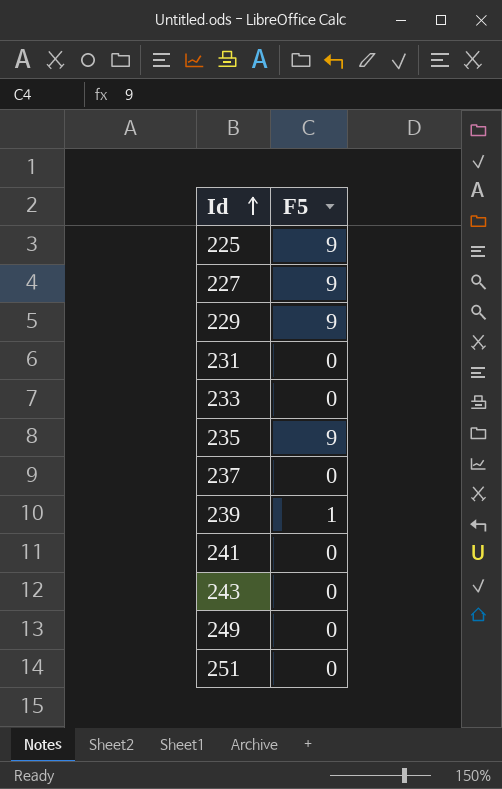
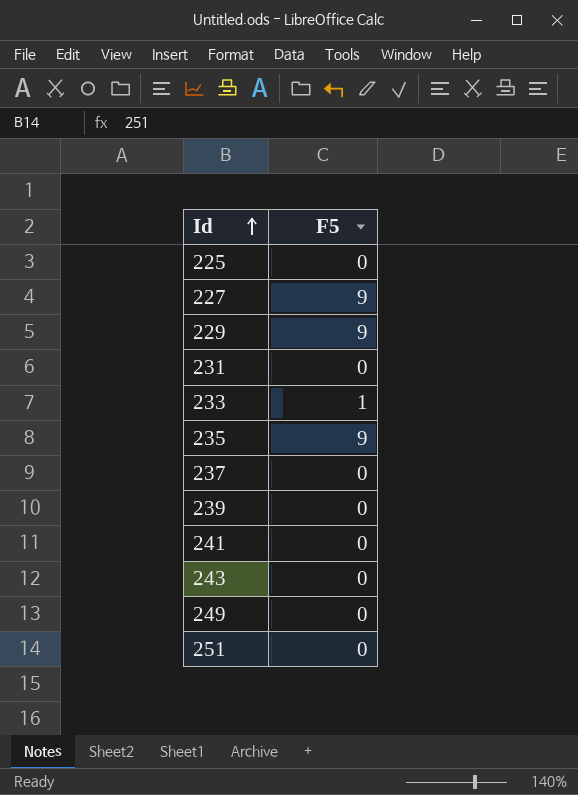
225 | F5: 9 -> 0
233 | F5: 0 -> 1
239 | F5: 1 -> 0

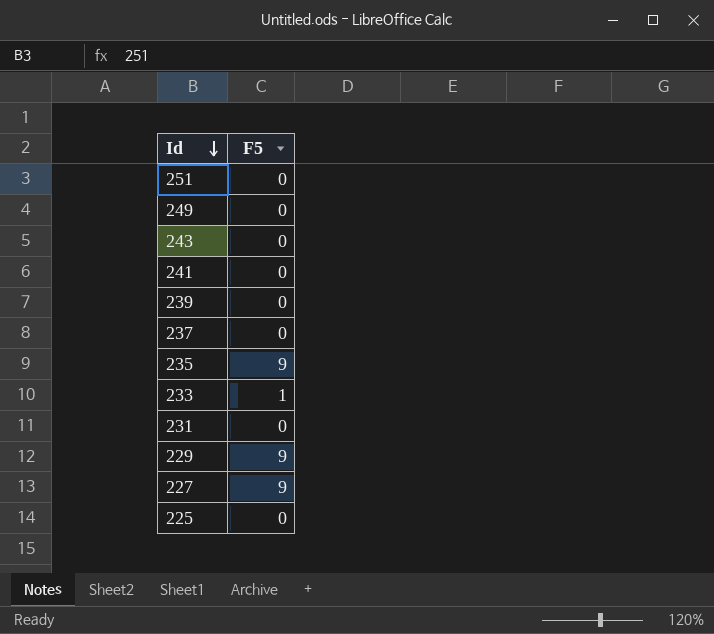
row order: Id ascending -> Id descending

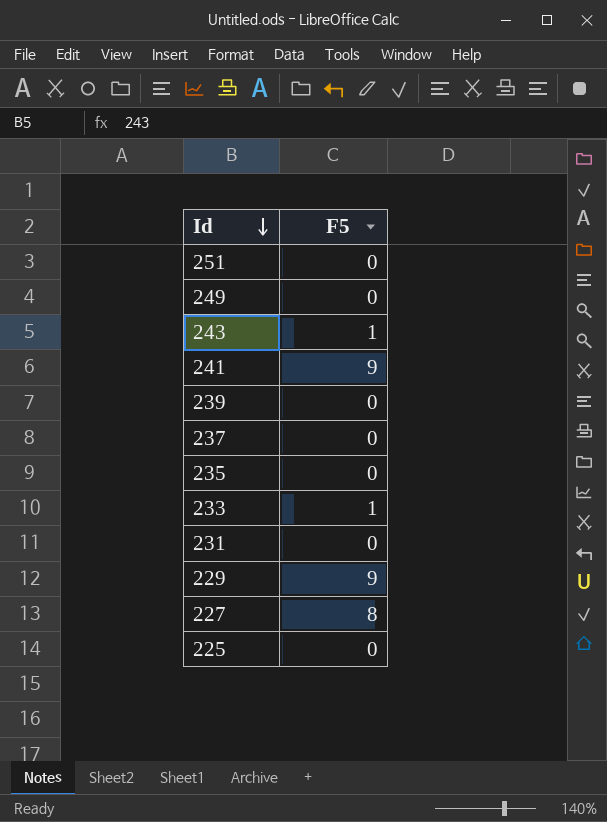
243 | F5: 0 -> 1
241 | F5: 0 -> 9
235 | F5: 9 -> 0
227 | F5: 9 -> 8

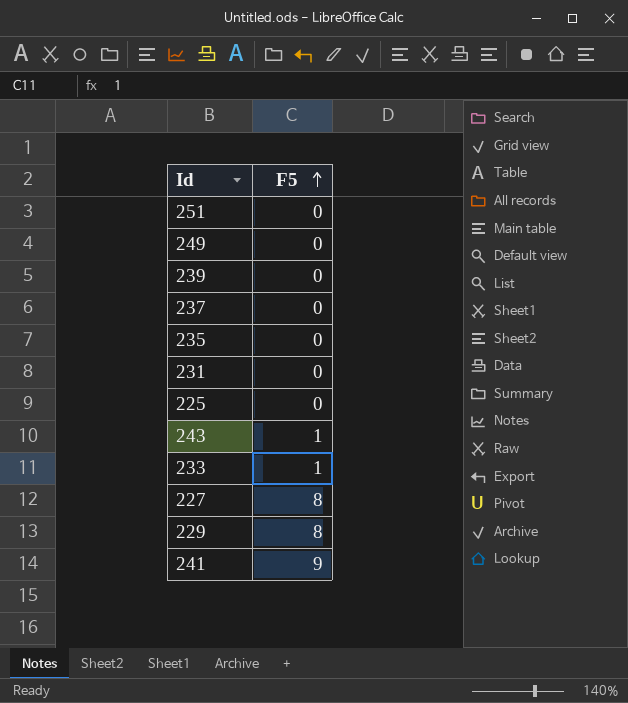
row order: Id descending -> F5 ascending
229 | F5: 9 -> 8

